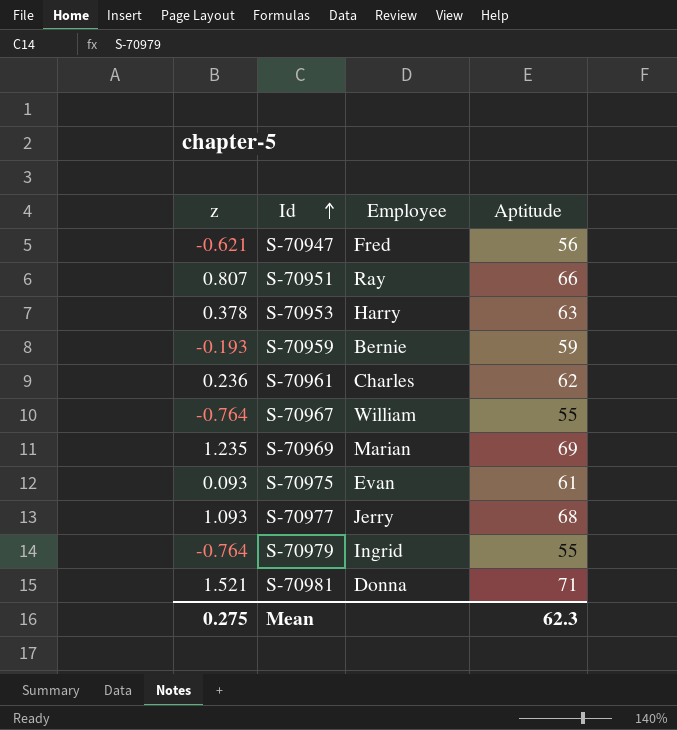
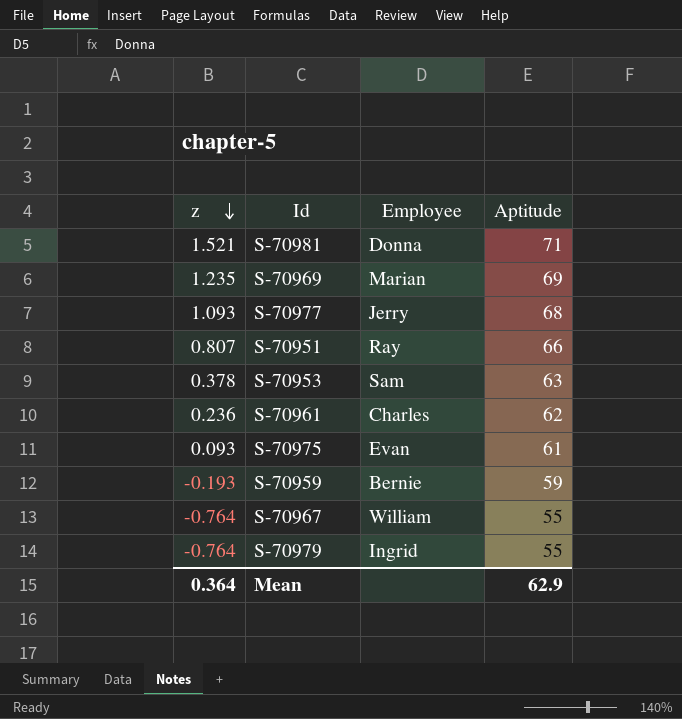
row order: Id ascending -> z descending
row S-70947: -0.621 | Fred | 56 -> none
S-70953 | Employee: Harry -> Sam
Mean | z: 0.275 -> 0.364
Mean | Aptitude: 62.3 -> 62.9

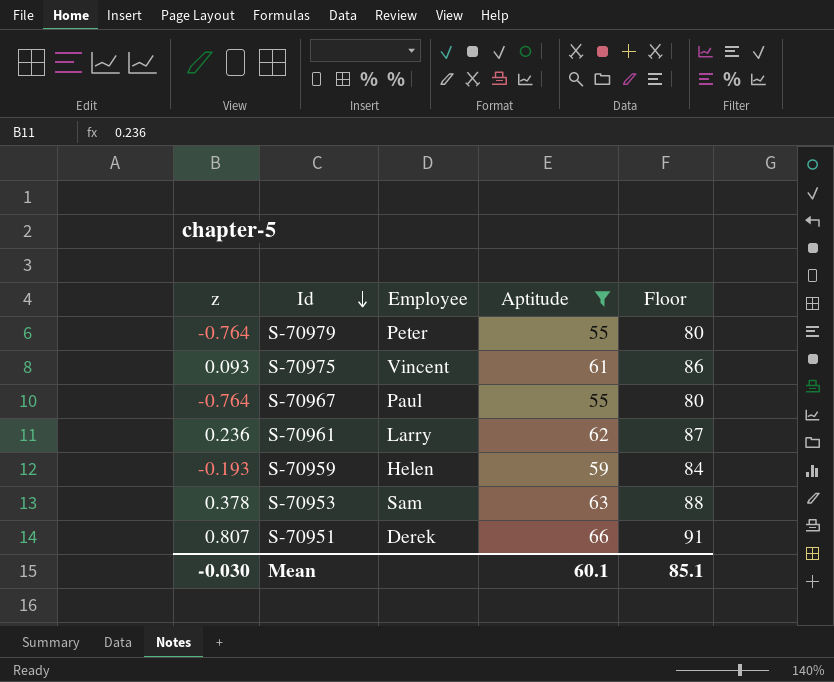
filter: none -> Aptitude <= 66
row order: z descending -> Id descending
column Floor | formula: none -> [Aptitude] + 25
S-70979 | Employee: Ingrid -> Peter
S-70975 | Employee: Evan -> Vincent
S-70967 | Employee: William -> Paul
S-70961 | Employee: Charles -> Larry
S-70959 | Employee: Bernie -> Helen
S-70951 | Employee: Ray -> Derek
Mean | z: 0.364 -> -0.030
Mean | Aptitude: 62.9 -> 60.1

